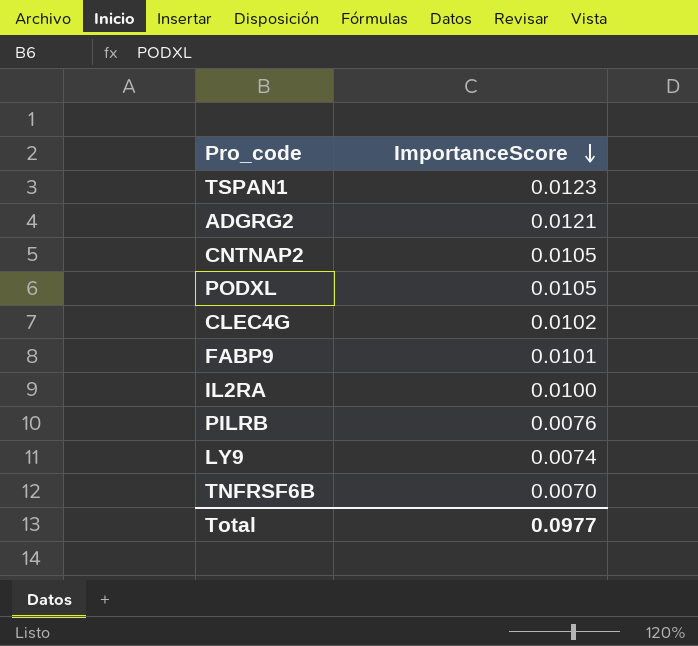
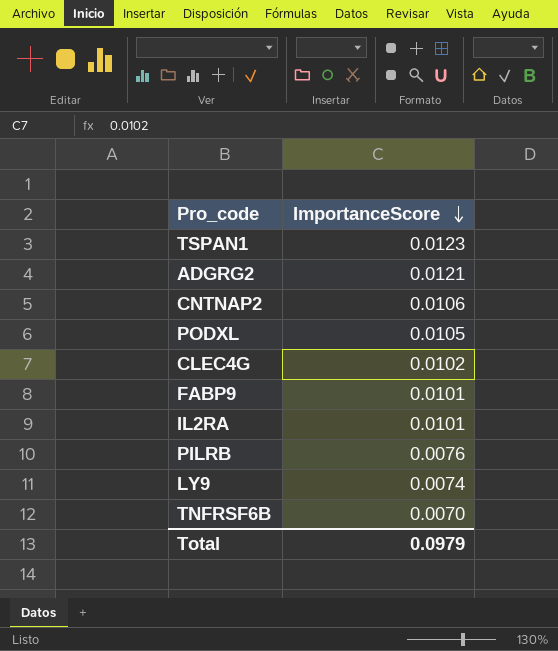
CNTNAP2 | ImportanceScore: 0.0105 -> 0.0106
IL2RA | ImportanceScore: 0.0100 -> 0.0101
Total | ImportanceScore: 0.0977 -> 0.0979

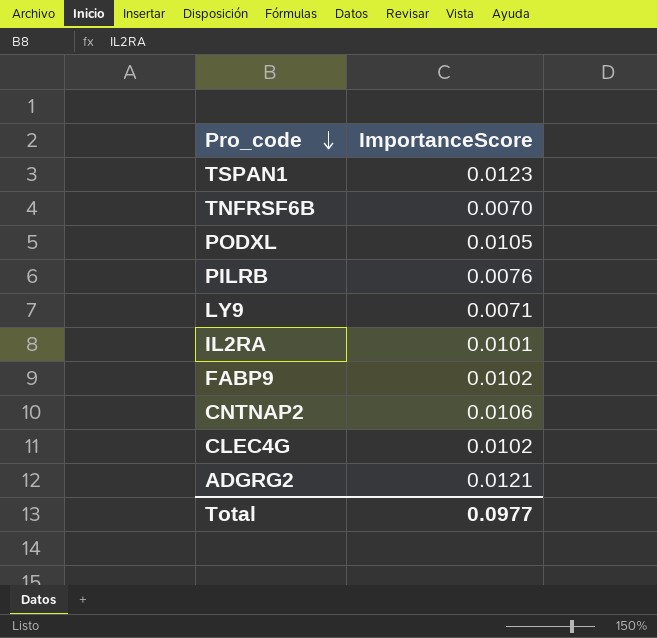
row order: ImportanceScore descending -> Pro_code descending
LY9 | ImportanceScore: 0.0074 -> 0.0071
FABP9 | ImportanceScore: 0.0101 -> 0.0102
Total | ImportanceScore: 0.0979 -> 0.0977

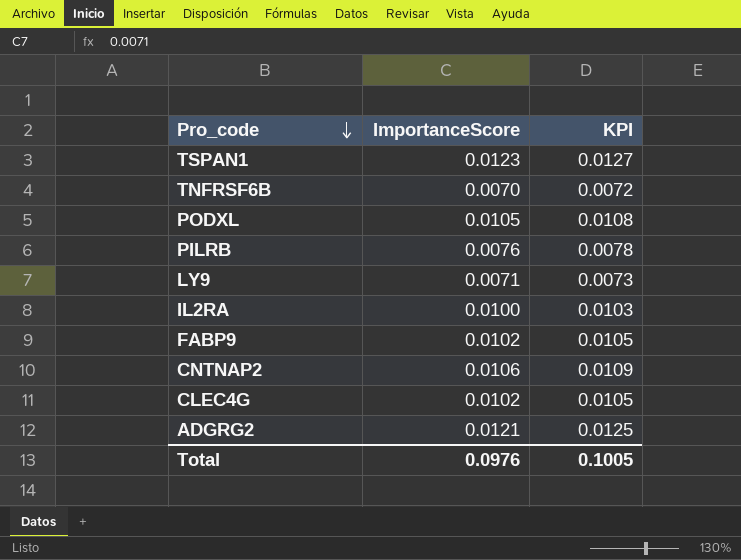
column KPI | formula: none -> [ImportanceScore] * 1.03
IL2RA | ImportanceScore: 0.0101 -> 0.0100
Total | ImportanceScore: 0.0977 -> 0.0976

